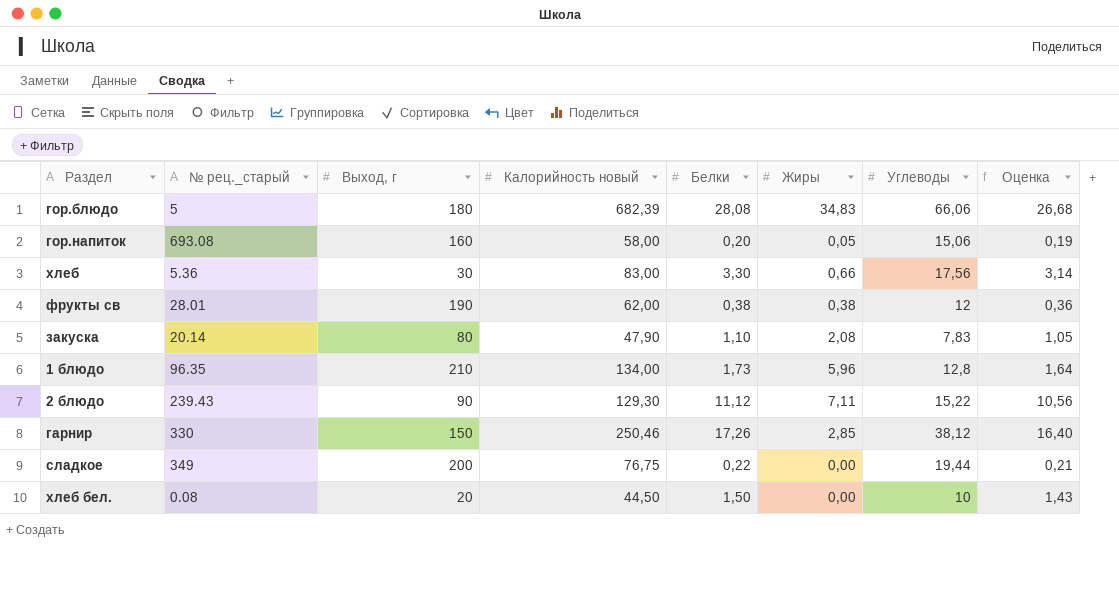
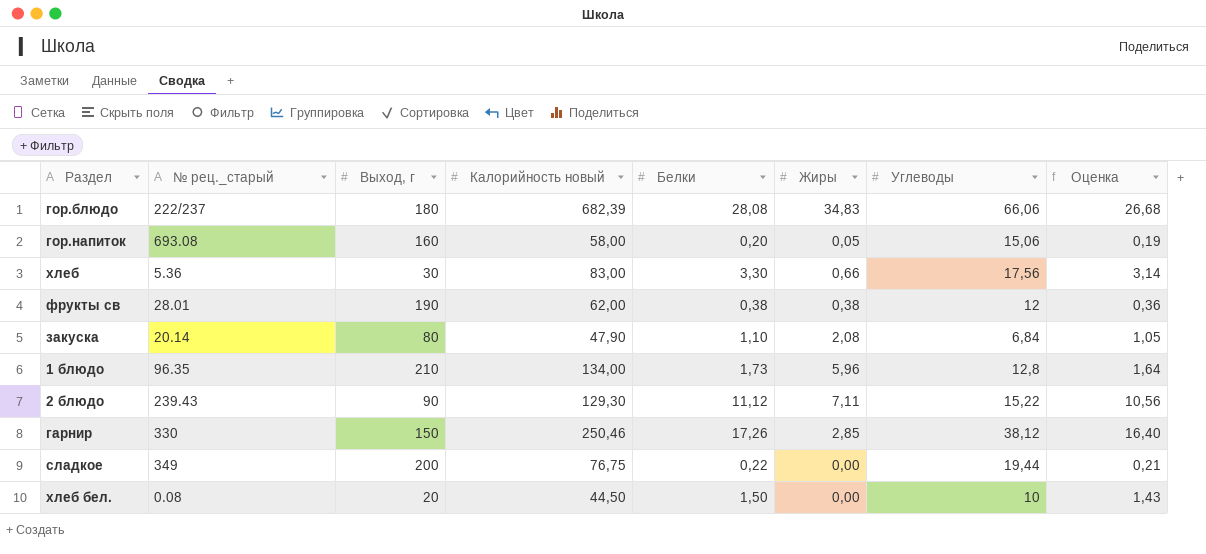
гор.блюдо | № рец._старый: 5 -> 222/237
закуска | Углеводы: 7,83 -> 6,84

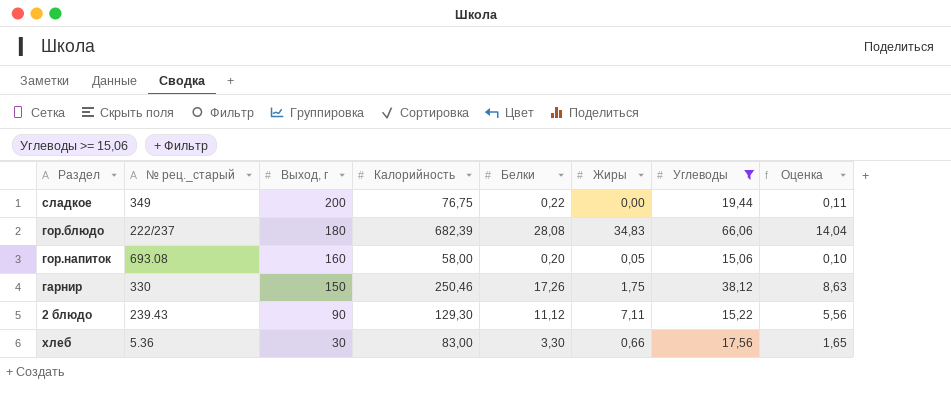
filter: none -> Углеводы >= 15,06
row order: none -> Выход, г descending
column name: Калорийность новый -> Калорийность
column Оценка | formula: [Белки] * 0,95 -> [Белки] * 0,5
гарнир | Жиры: 2,85 -> 1,75

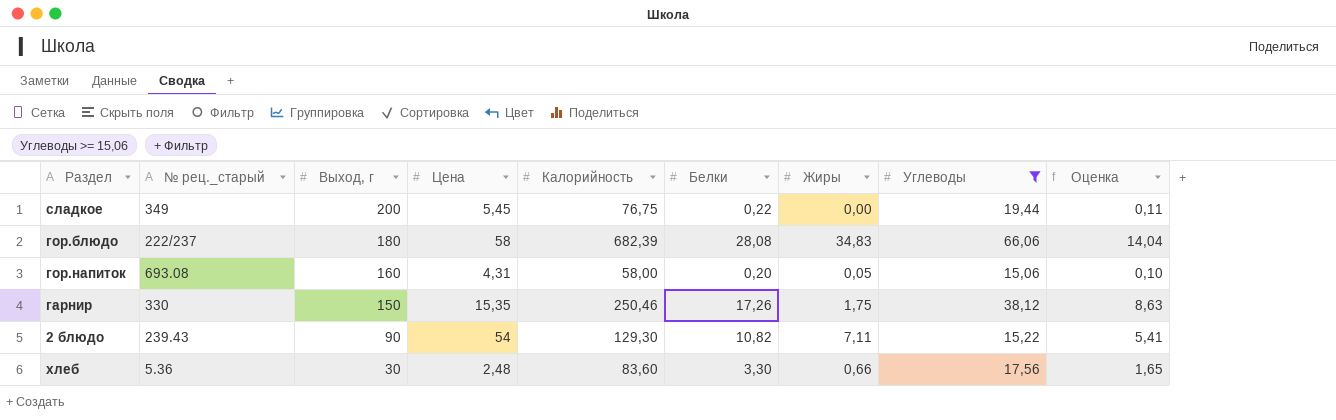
column Цена | position: none -> 4
2 блюдо | Белки: 11,12 -> 10,82
2 блюдо | Оценка: 5,56 -> 5,41
хлеб | Калорийность: 83,00 -> 83,60

